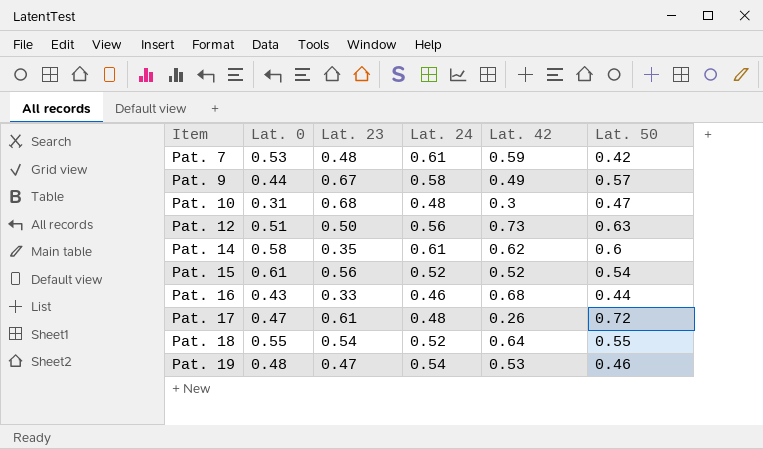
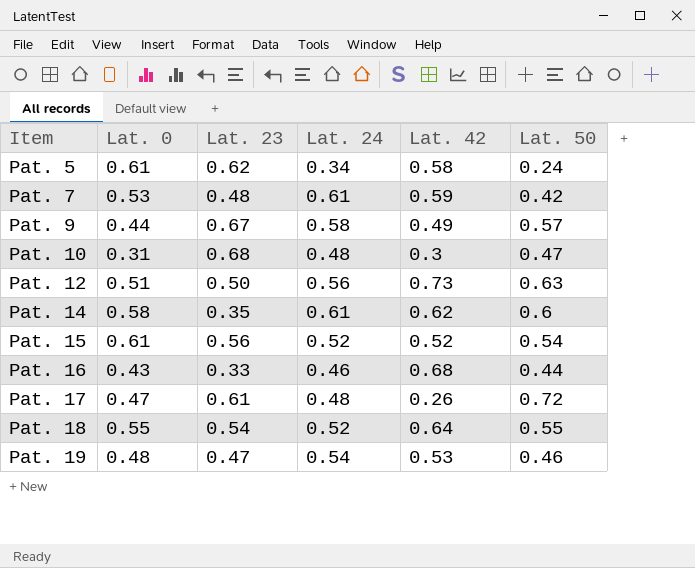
row Pat. 5: none -> 0.61 | 0.62 | 0.34 | 0.58 | 0.24

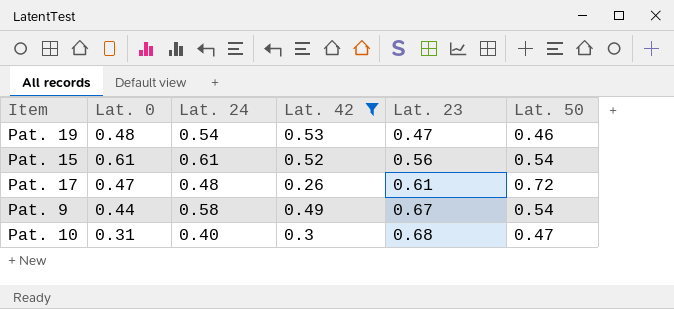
filter: none -> Lat. 42 <= 0.53
row order: Item ascending -> Lat. 23 ascending
column Lat. 23 | position: 3 -> 5
Pat. 15 | Lat. 24: 0.52 -> 0.61
Pat. 9 | Lat. 50: 0.57 -> 0.54
Pat. 10 | Lat. 24: 0.48 -> 0.40

